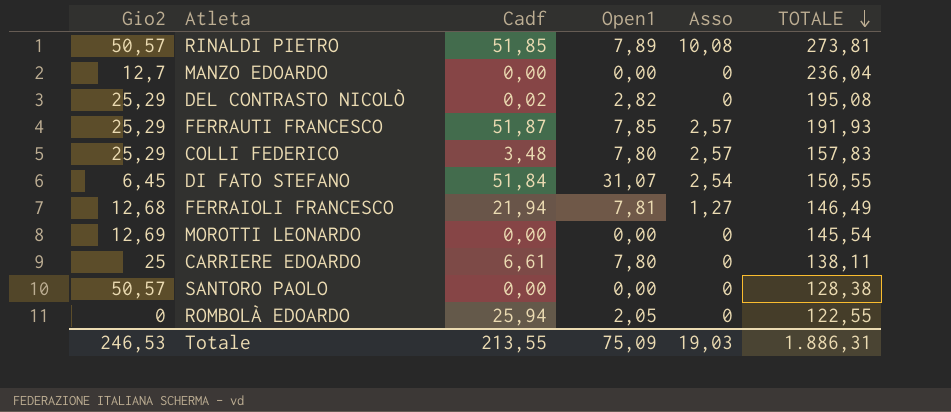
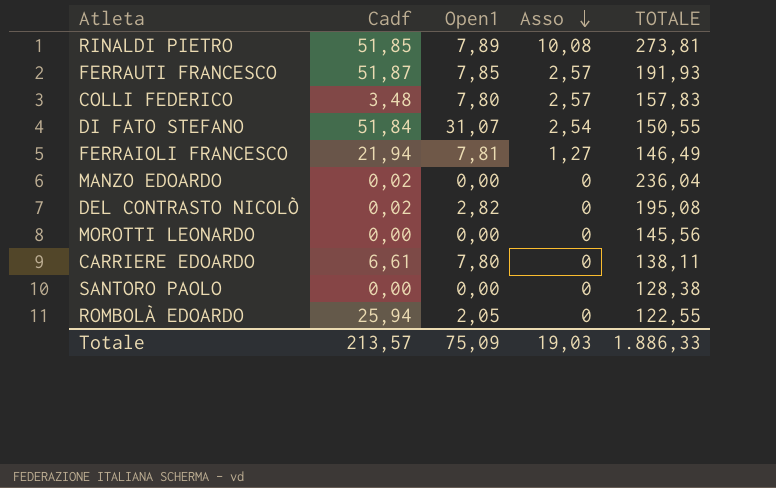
row order: TOTALE descending -> Asso descending
column Gio2 | position: 1 -> none
MANZO EDOARDO | Cadf: 0,00 -> 0,02
MOROTTI LEONARDO | TOTALE: 145,54 -> 145,56
Totale | Cadf: 213,55 -> 213,57
Totale | TOTALE: 1.886,31 -> 1.886,33

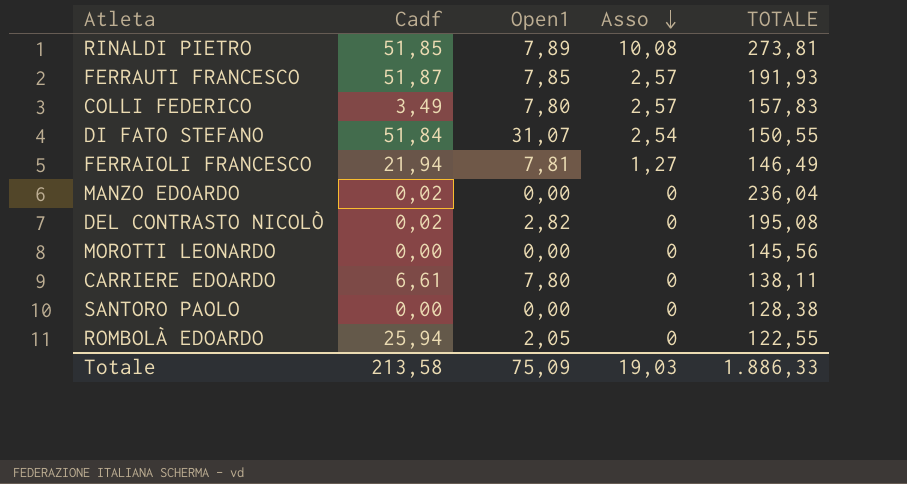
COLLI FEDERICO | Cadf: 3,48 -> 3,49
Totale | Cadf: 213,57 -> 213,58

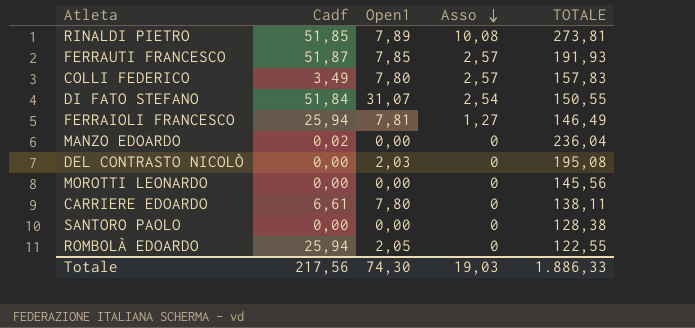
FERRAIOLI FRANCESCO | Cadf: 21,94 -> 25,94
DEL CONTRASTO NICOLÒ | Cadf: 0,02 -> 0,00
DEL CONTRASTO NICOLÒ | Open1: 2,82 -> 2,03
Totale | Cadf: 213,58 -> 217,56
Totale | Open1: 75,09 -> 74,30

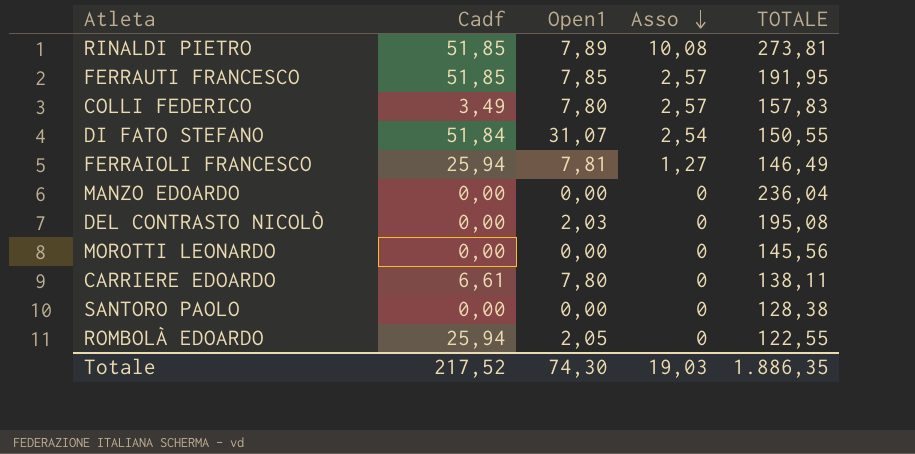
FERRAUTI FRANCESCO | Cadf: 51,87 -> 51,85
FERRAUTI FRANCESCO | TOTALE: 191,93 -> 191,95
MANZO EDOARDO | Cadf: 0,02 -> 0,00
Totale | Cadf: 217,56 -> 217,52
Totale | TOTALE: 1.886,33 -> 1.886,35

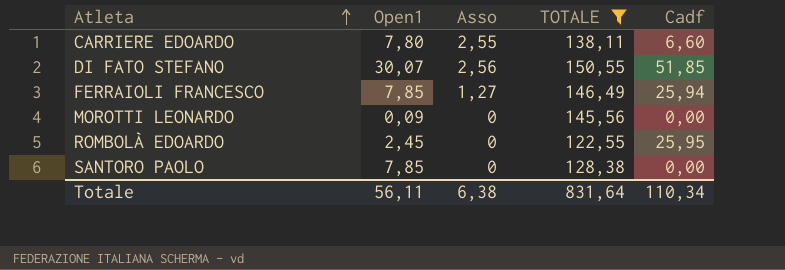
filter: none -> TOTALE <= 150,55
row order: Asso descending -> Atleta ascending
column Cadf | position: 2 -> 5
CARRIERE EDOARDO | Asso: 0 -> 2,55
CARRIERE EDOARDO | Cadf: 6,61 -> 6,60
DI FATO STEFANO | Open1: 31,07 -> 30,07
DI FATO STEFANO | Asso: 2,54 -> 2,56
DI FATO STEFANO | Cadf: 51,84 -> 51,85
FERRAIOLI FRANCESCO | Open1: 7,81 -> 7,85
MOROTTI LEONARDO | Open1: 0,00 -> 0,09
ROMBOLÀ EDOARDO | Open1: 2,05 -> 2,45
ROMBOLÀ EDOARDO | Cadf: 25,94 -> 25,95
SANTORO PAOLO | Open1: 0,00 -> 7,85
Totale | Open1: 74,30 -> 56,11
Totale | Asso: 19,03 -> 6,38
Totale | TOTALE: 1.886,35 -> 831,64
Totale | Cadf: 217,52 -> 110,34

